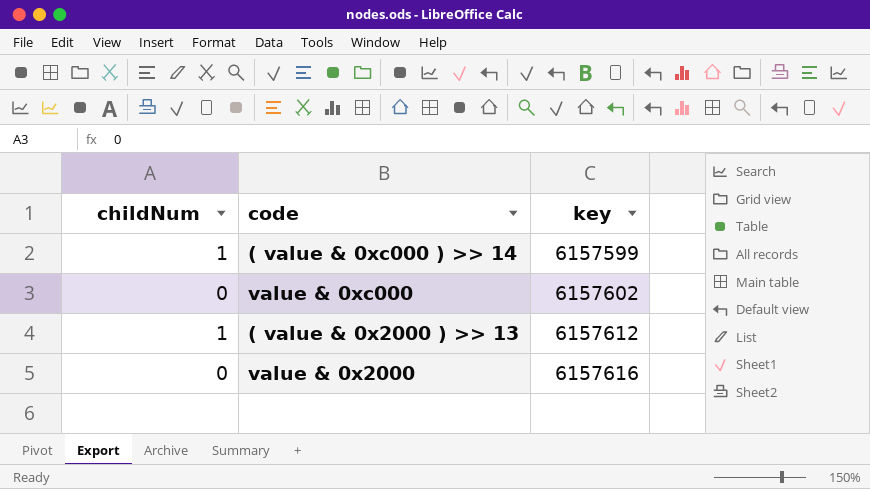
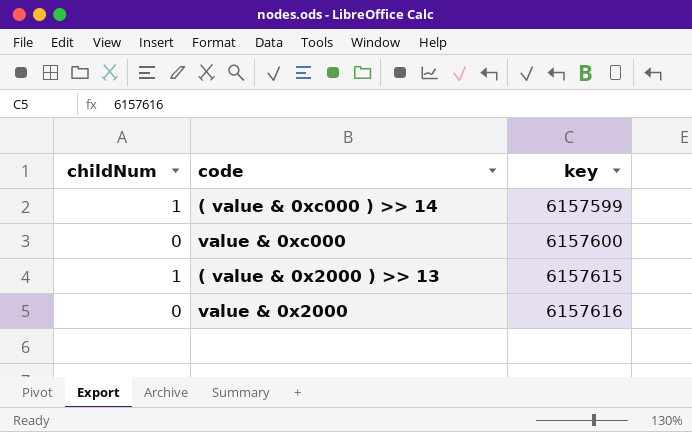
value & 0xc000 | key: 6157602 -> 6157600
( value & 0x2000 ) >> 13 | key: 6157612 -> 6157615

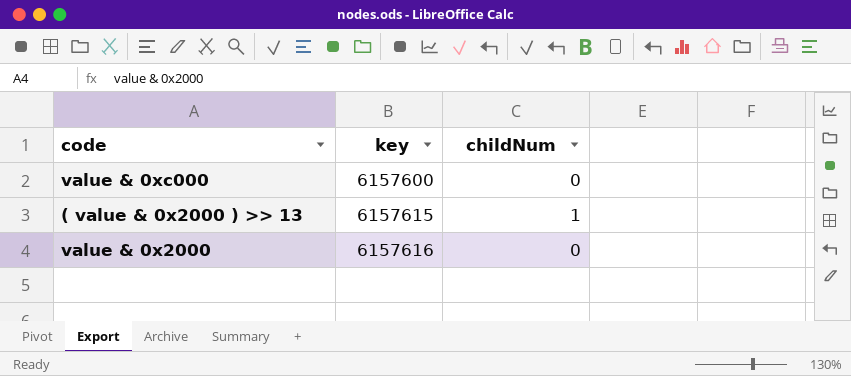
column childNum | position: 1 -> 3
row ( value & 0xc000 ) >> 14: 1 | 6157599 -> none

